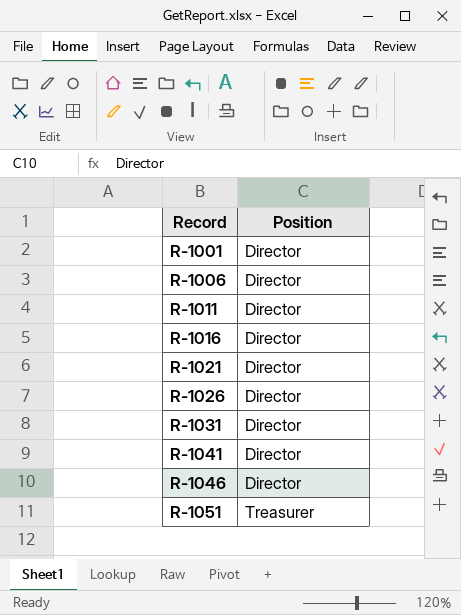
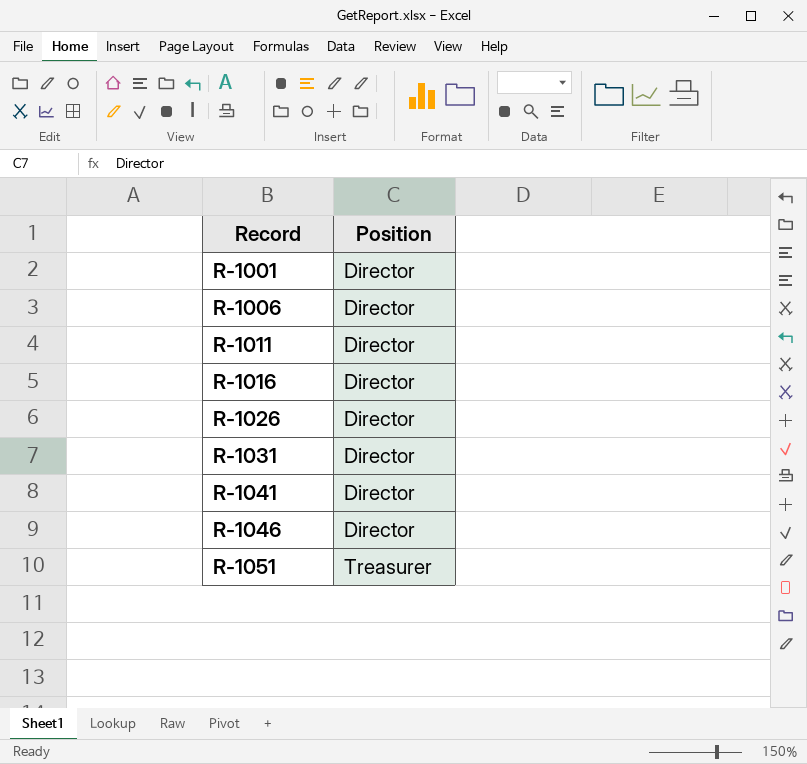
row R-1021: Director -> none

